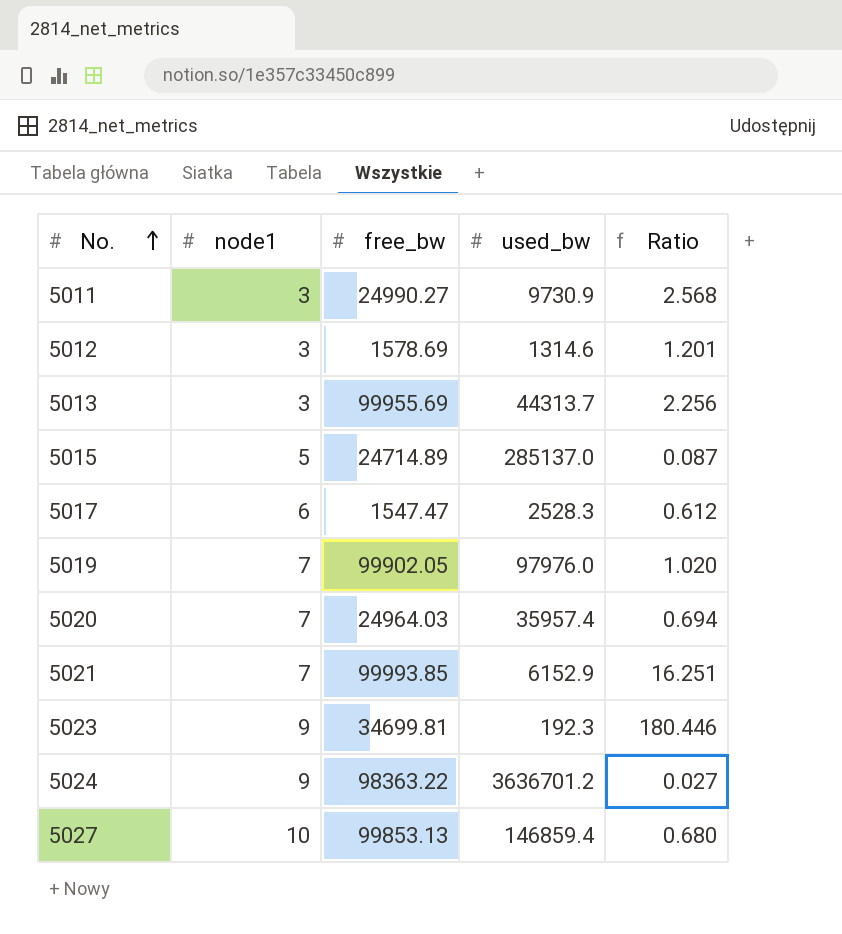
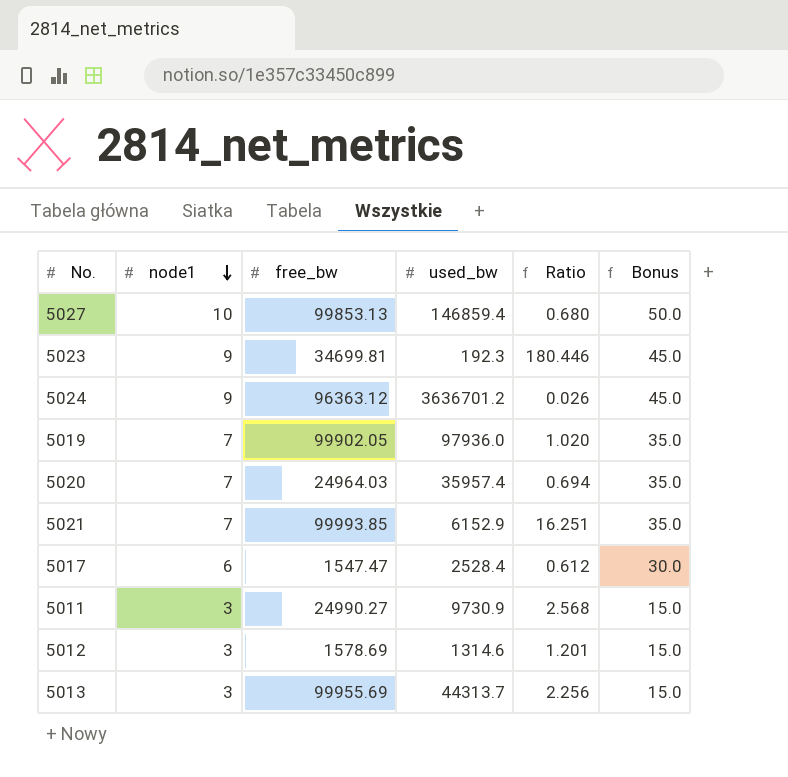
row order: No. ascending -> node1 descending
column Bonus | formula: none -> [node1] * 5
row 5015: 5 | 24714.89 | 285137.0 | 0.087 -> none
5024 | free_bw: 98363.22 -> 96363.12
5024 | Ratio: 0.027 -> 0.026
5019 | used_bw: 97976.0 -> 97936.0
5017 | used_bw: 2528.3 -> 2528.4

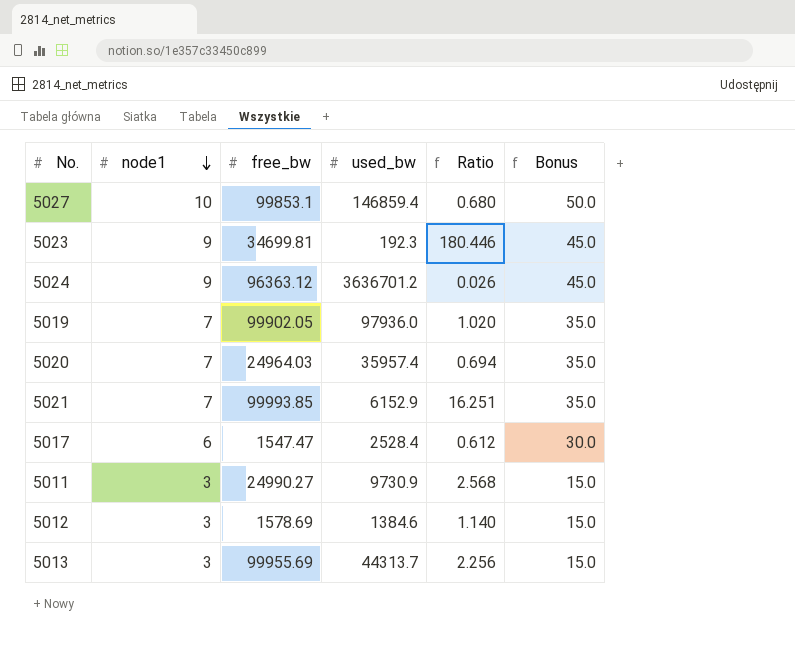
5027 | free_bw: 99853.13 -> 99853.1
5012 | used_bw: 1314.6 -> 1384.6
5012 | Ratio: 1.201 -> 1.140

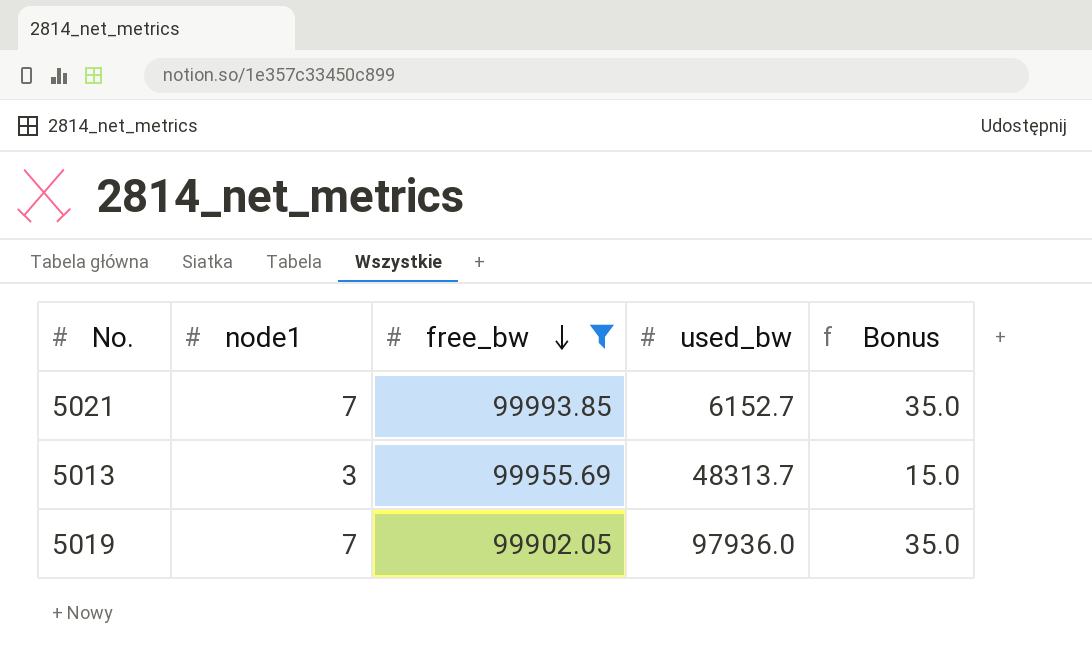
filter: none -> free_bw >= 99902.05
row order: node1 descending -> free_bw descending
column Ratio | formula: [free_bw] / [used_bw] -> none
5021 | used_bw: 6152.9 -> 6152.7
5013 | used_bw: 44313.7 -> 48313.7

